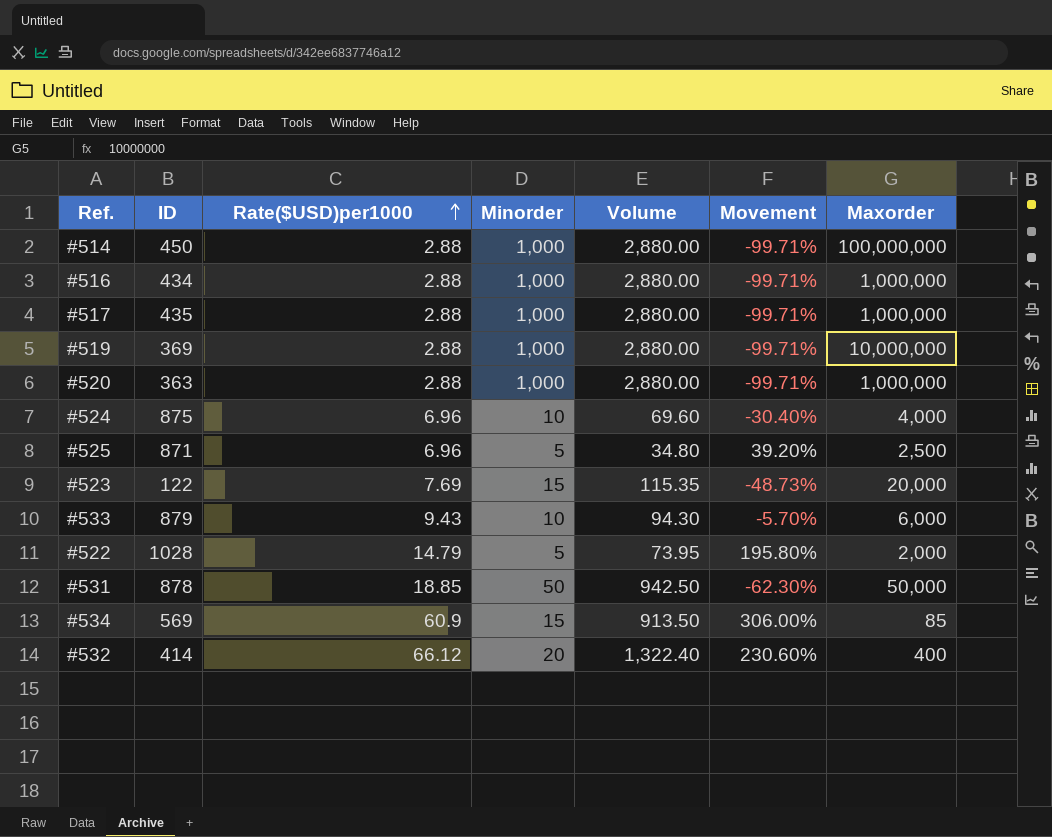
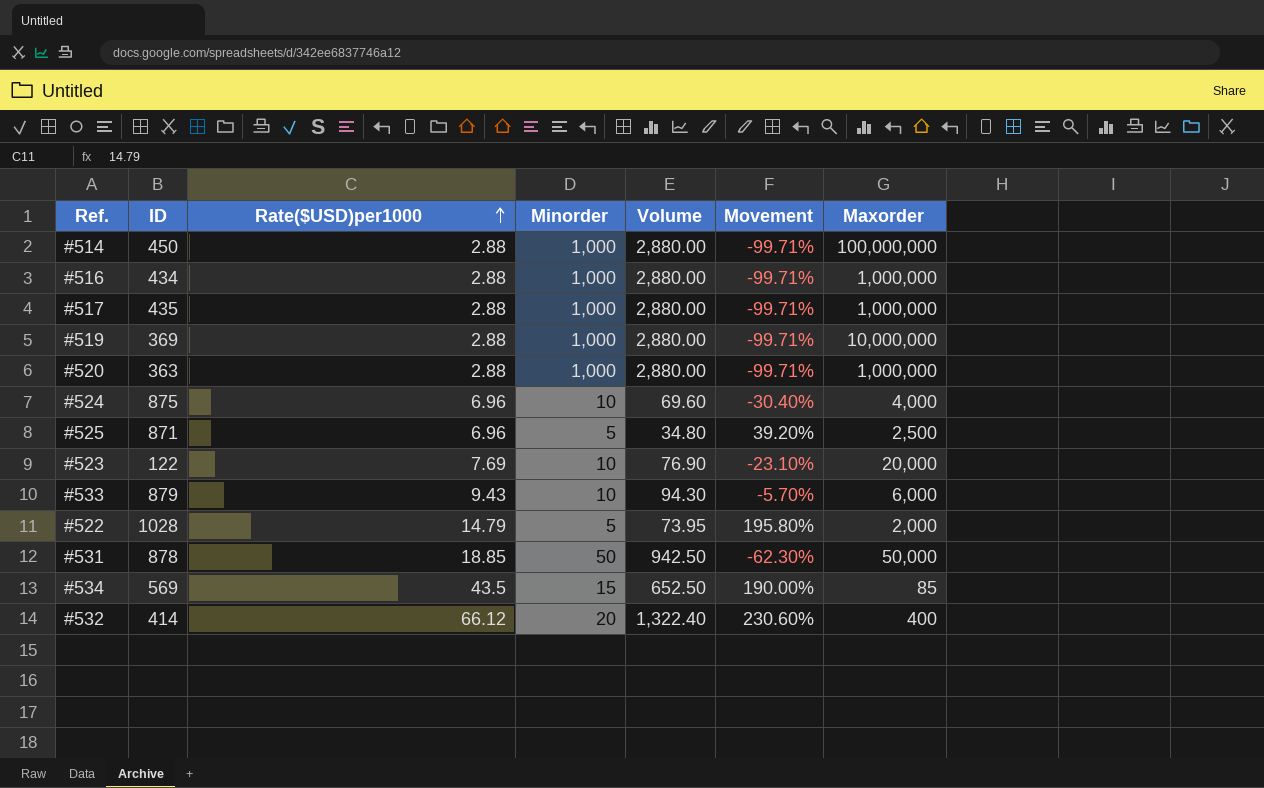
#523 | Minorder: 15 -> 10
#523 | Volume: 115.35 -> 76.90
#523 | Movement: -48.73% -> -23.10%
#534 | Rate($USD)per1000: 60.9 -> 43.5
#534 | Volume: 913.50 -> 652.50
#534 | Movement: 306.00% -> 190.00%

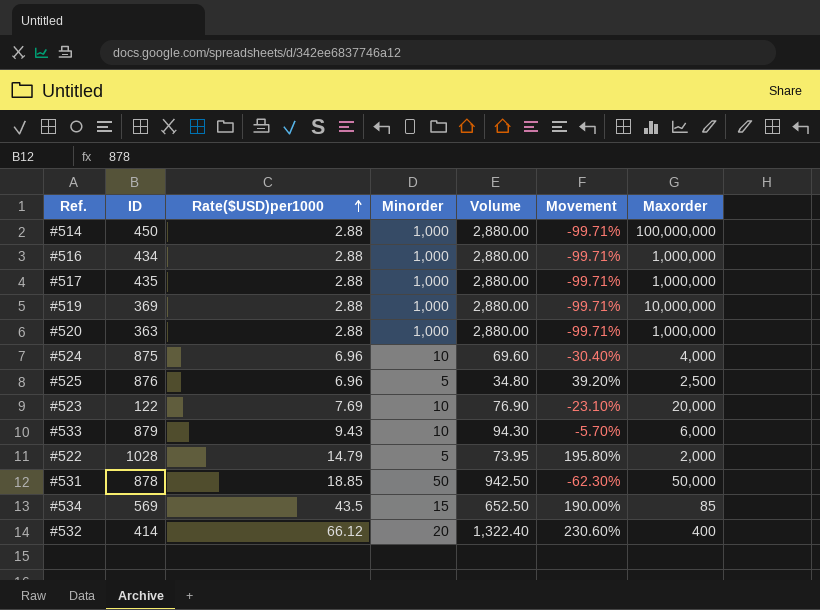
#525 | ID: 871 -> 876

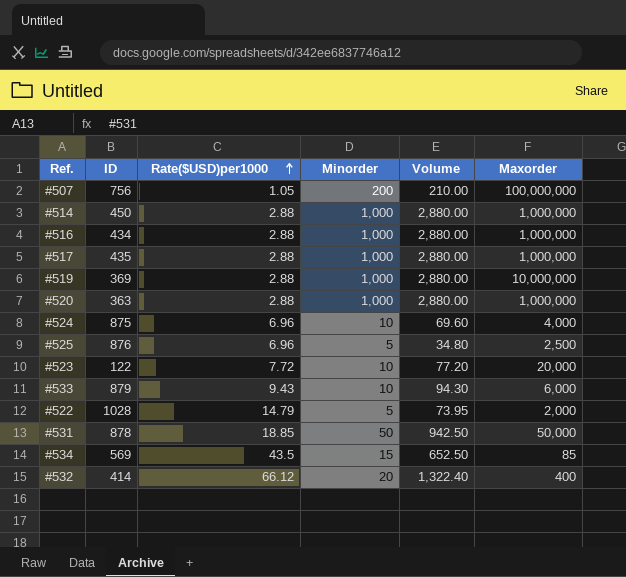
column Movement | formula: ([Rate($USD)per1000] - [Minorder]) / [Minorder] -> none
row #507: none -> 756 | 1.05 | 200 | 210.00 | 100,000,000
#514 | Maxorder: 100,000,000 -> 1,000,000
#523 | Rate($USD)per1000: 7.69 -> 7.72
#523 | Volume: 76.90 -> 77.20

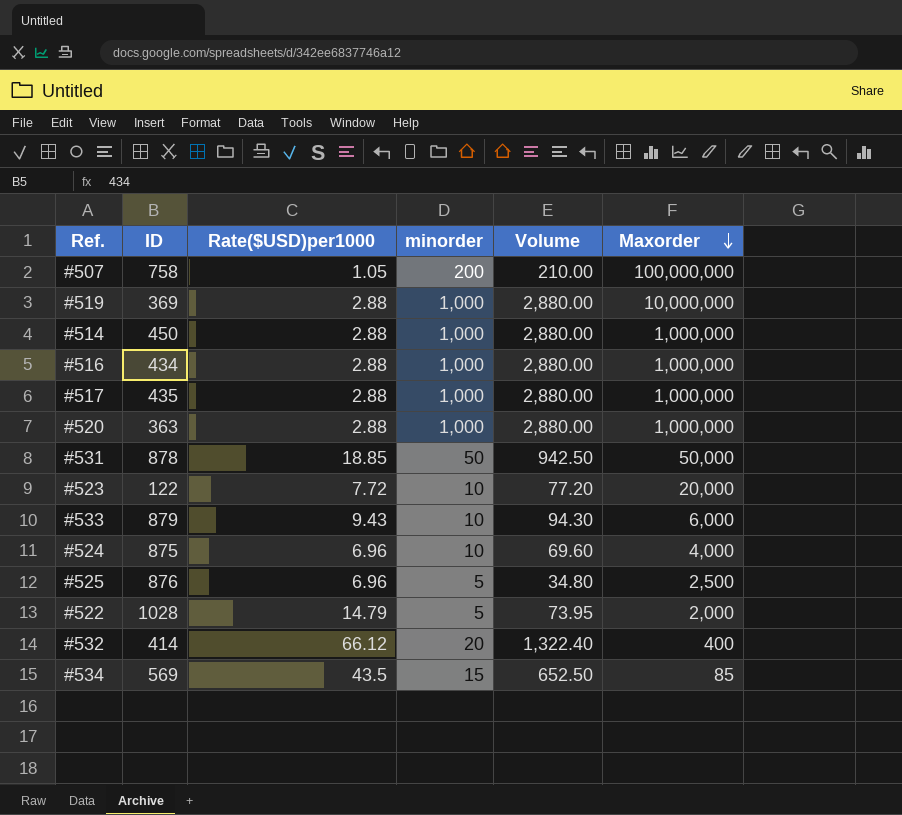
row order: Rate($USD)per1000 ascending -> Maxorder descending
column name: Minorder -> minorder
#507 | ID: 756 -> 758

